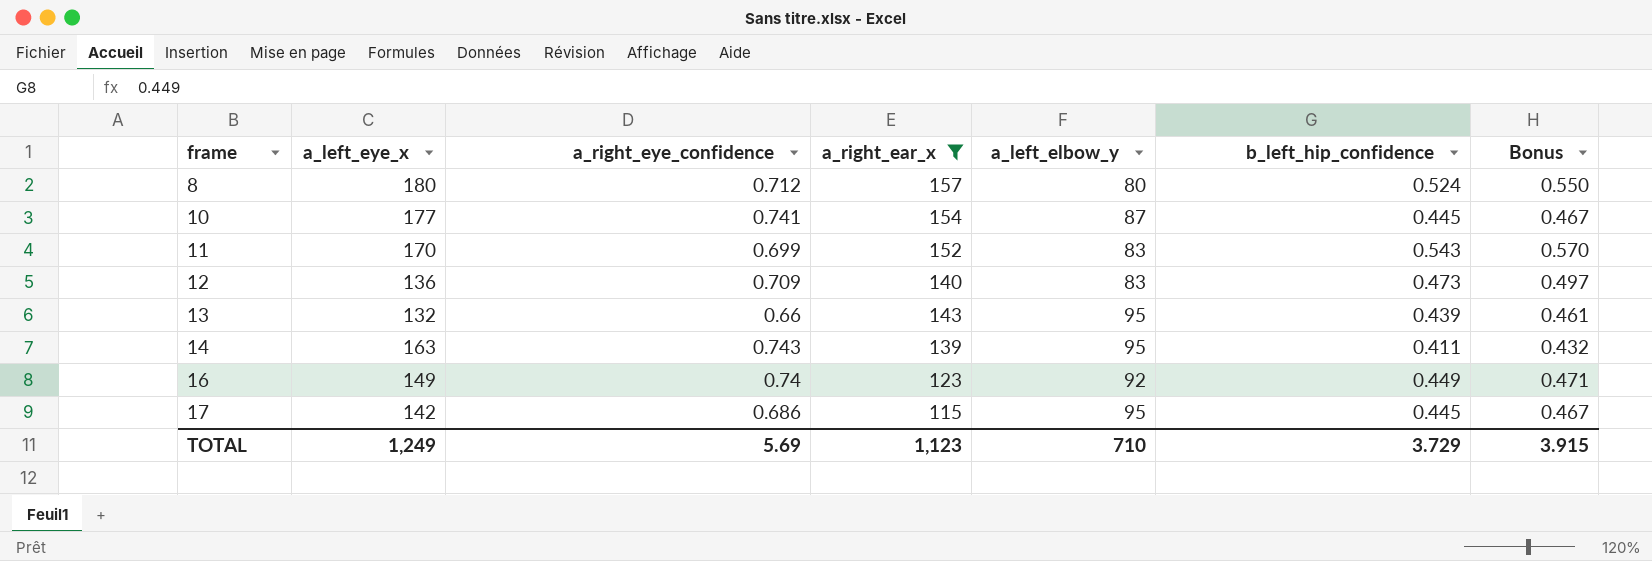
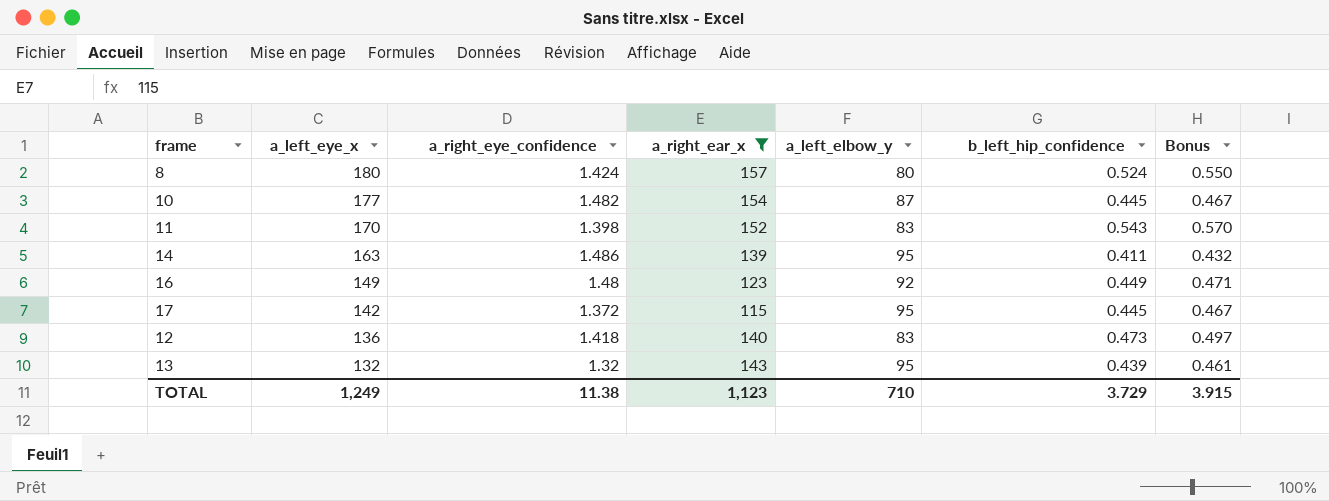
row order: frame ascending -> a_left_eye_x descending
8 | a_right_eye_confidence: 0.712 -> 1.424
10 | a_right_eye_confidence: 0.741 -> 1.482
11 | a_right_eye_confidence: 0.699 -> 1.398
14 | a_right_eye_confidence: 0.743 -> 1.486
16 | a_right_eye_confidence: 0.74 -> 1.48
17 | a_right_eye_confidence: 0.686 -> 1.372
12 | a_right_eye_confidence: 0.709 -> 1.418
13 | a_right_eye_confidence: 0.66 -> 1.32
TOTAL | a_right_eye_confidence: 5.69 -> 11.38

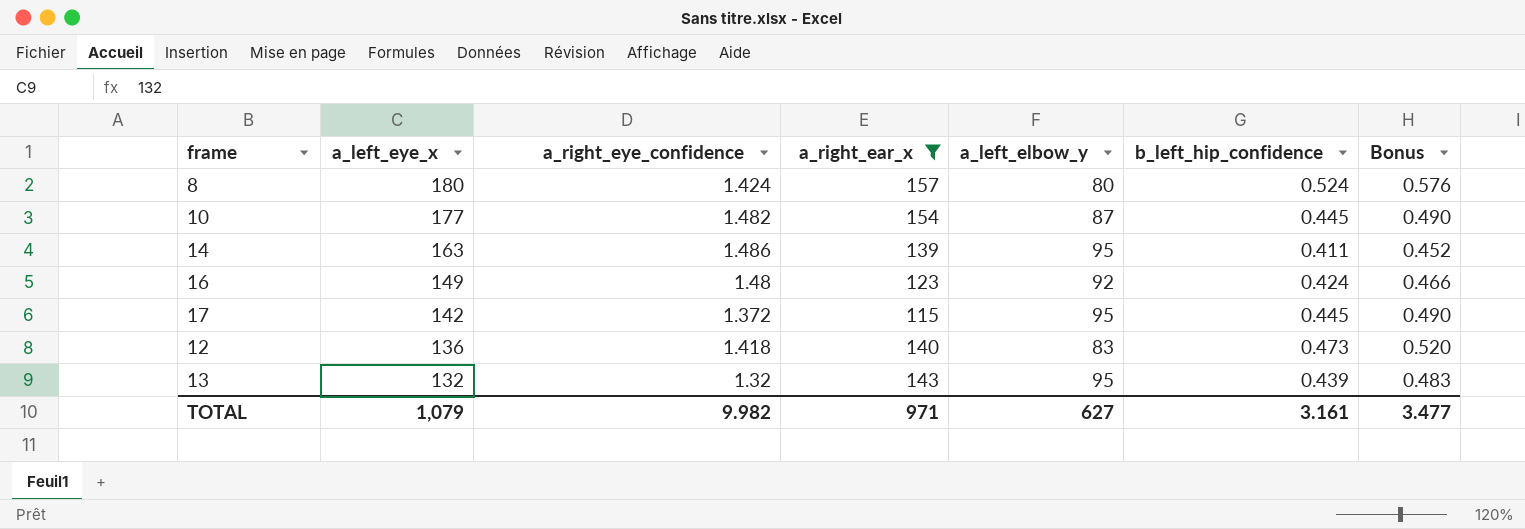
column Bonus | formula: [b_left_hip_confidence] * 1.05 -> [b_left_hip_confidence] * 1.1
row 11: 170 | 1.398 | 152 | 83 | 0.543 | 0.570 -> none
16 | b_left_hip_confidence: 0.449 -> 0.424
TOTAL | a_left_eye_x: 1,249 -> 1,079
TOTAL | a_right_eye_confidence: 11.38 -> 9.982
TOTAL | a_right_ear_x: 1,123 -> 971
TOTAL | a_left_elbow_y: 710 -> 627
TOTAL | b_left_hip_confidence: 3.729 -> 3.161
TOTAL | Bonus: 3.915 -> 3.477

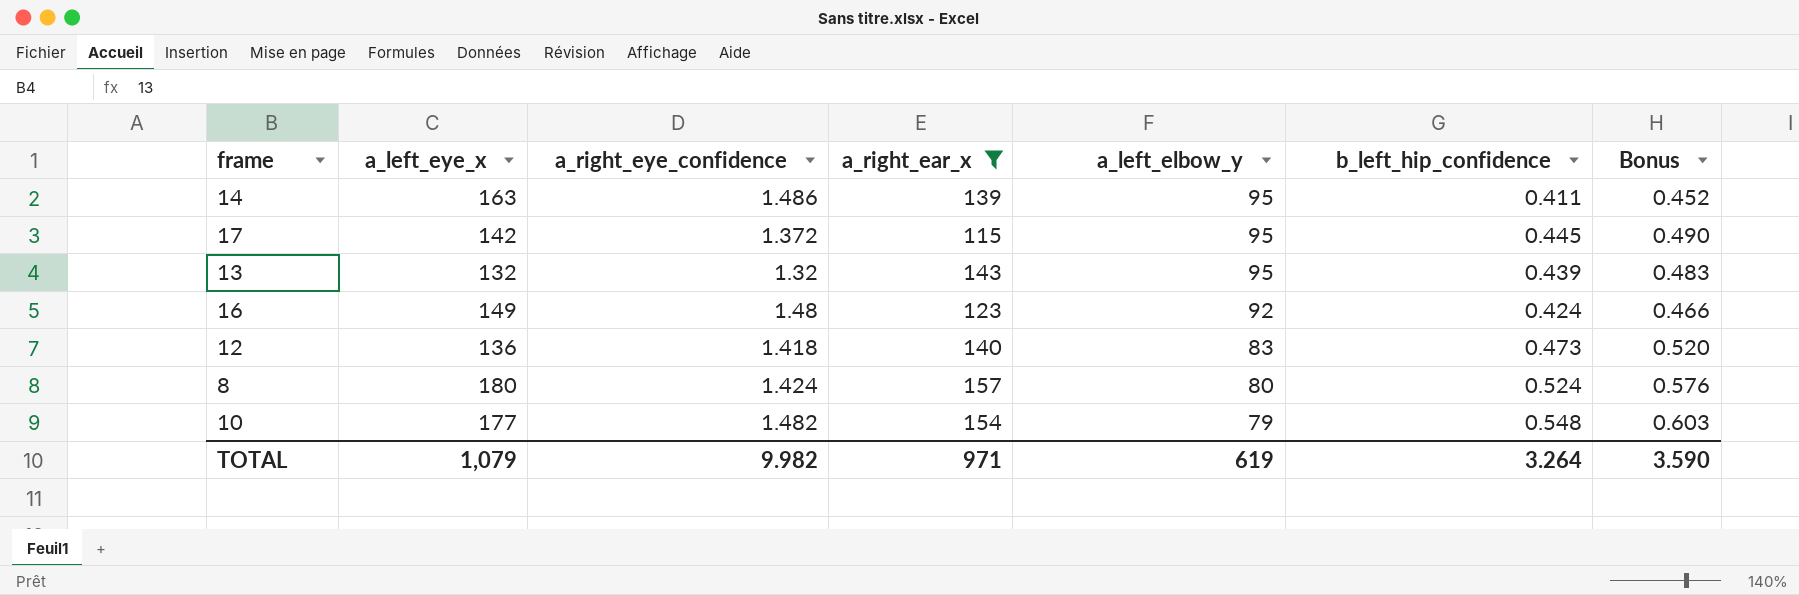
row order: a_left_eye_x descending -> a_left_elbow_y descending
10 | a_left_elbow_y: 87 -> 79
10 | b_left_hip_confidence: 0.445 -> 0.548
10 | Bonus: 0.490 -> 0.603
TOTAL | a_left_elbow_y: 627 -> 619
TOTAL | b_left_hip_confidence: 3.161 -> 3.264
TOTAL | Bonus: 3.477 -> 3.590

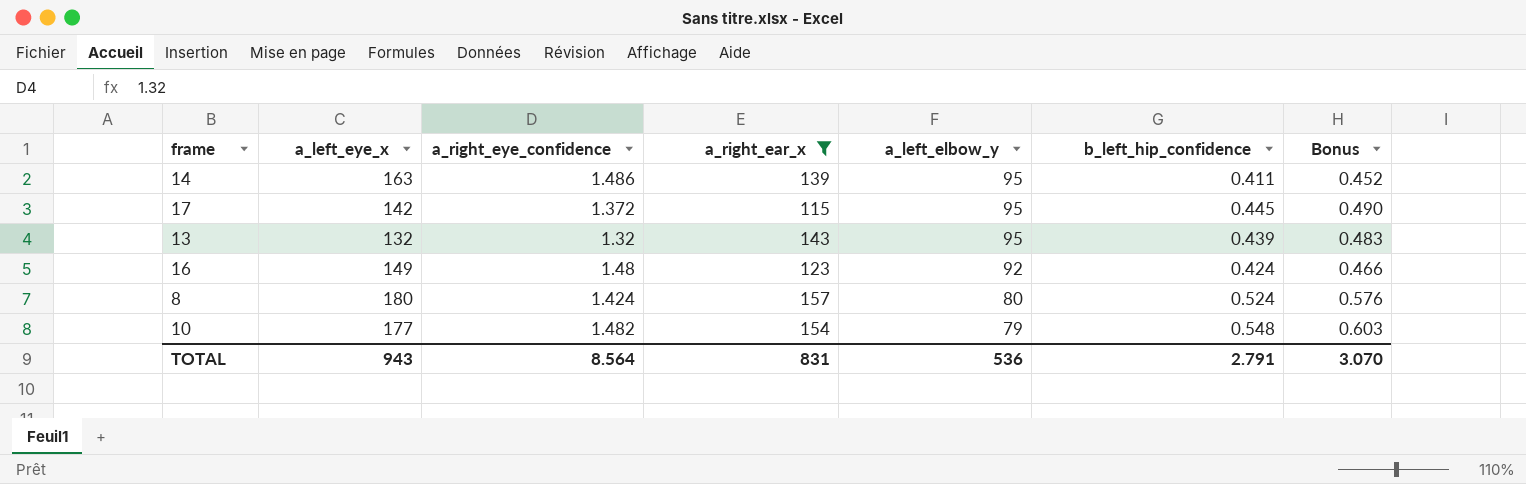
row 12: 136 | 1.418 | 140 | 83 | 0.473 | 0.520 -> none
TOTAL | a_left_eye_x: 1,079 -> 943
TOTAL | a_right_eye_confidence: 9.982 -> 8.564
TOTAL | a_right_ear_x: 971 -> 831
TOTAL | a_left_elbow_y: 619 -> 536
TOTAL | b_left_hip_confidence: 3.264 -> 2.791
TOTAL | Bonus: 3.590 -> 3.070

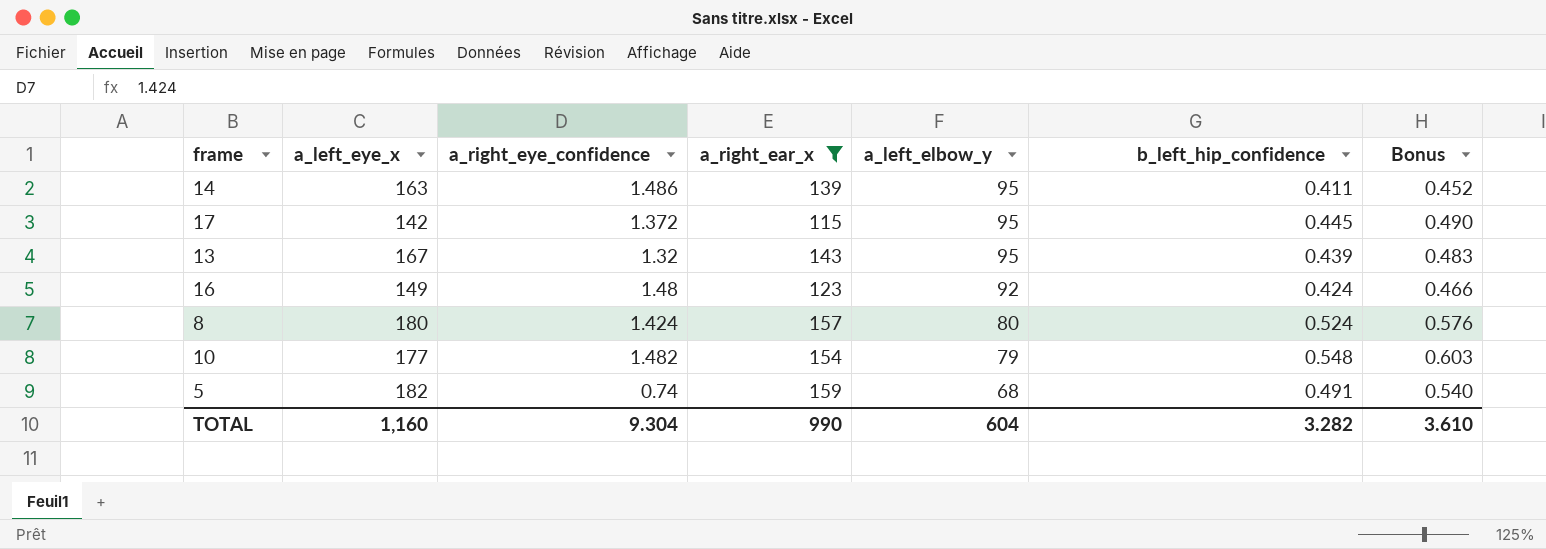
13 | a_left_eye_x: 132 -> 167
row 5: none -> 182 | 0.74 | 159 | 68 | 0.491 | 0.540
TOTAL | a_left_eye_x: 943 -> 1,160
TOTAL | a_right_eye_confidence: 8.564 -> 9.304
TOTAL | a_right_ear_x: 831 -> 990
TOTAL | a_left_elbow_y: 536 -> 604
TOTAL | b_left_hip_confidence: 2.791 -> 3.282
TOTAL | Bonus: 3.070 -> 3.610

